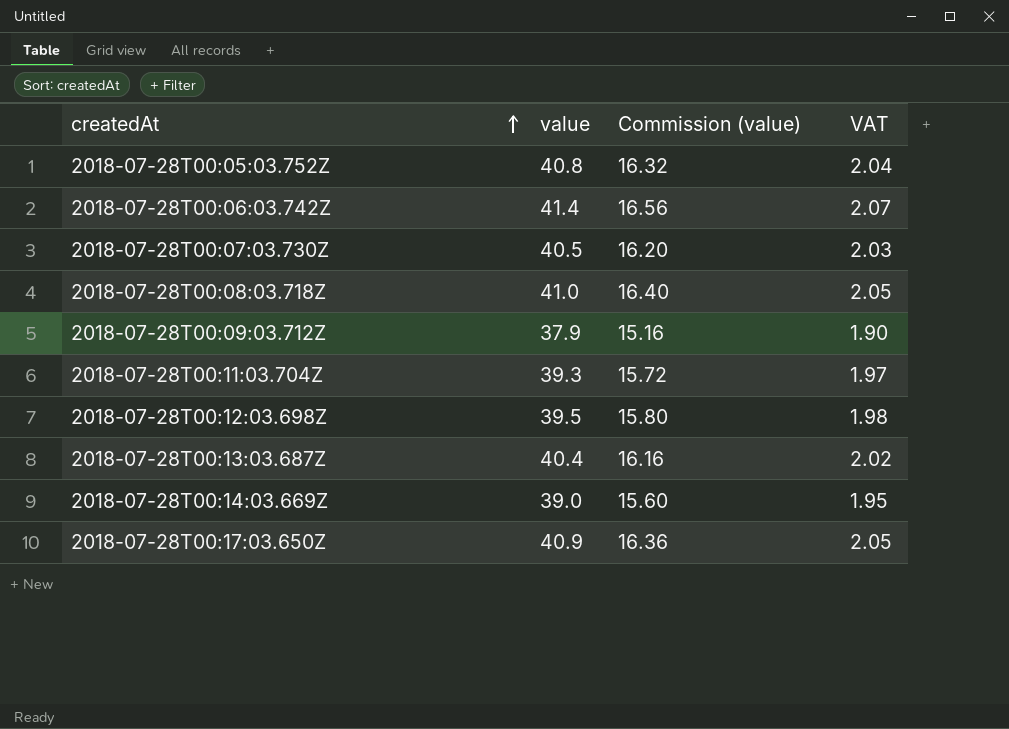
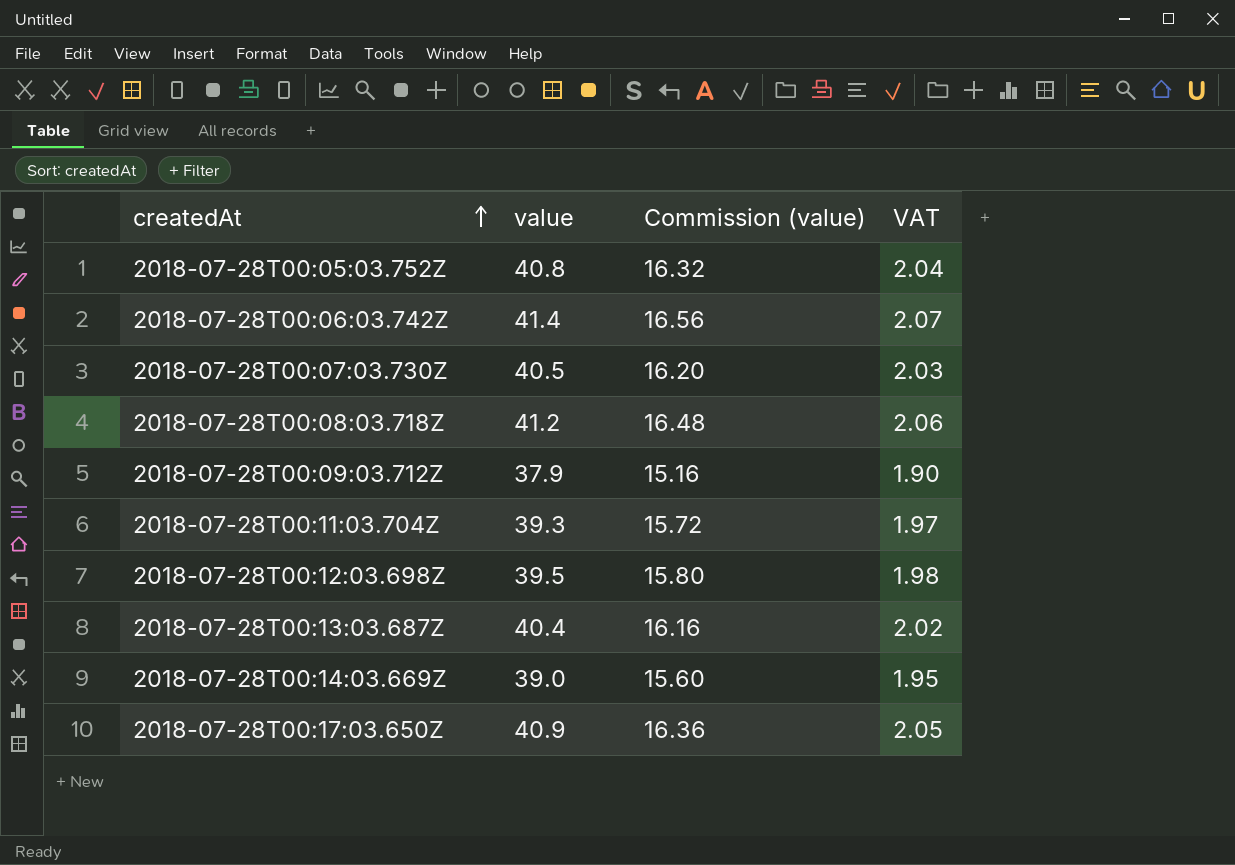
2018-07-28T00:08:03.718Z | value: 41.0 -> 41.2
2018-07-28T00:08:03.718Z | Commission (value): 16.40 -> 16.48
2018-07-28T00:08:03.718Z | VAT: 2.05 -> 2.06

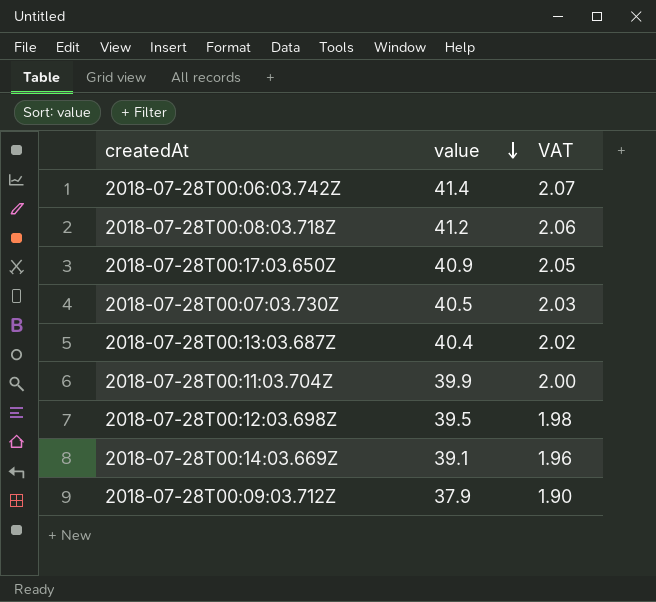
row order: createdAt ascending -> value descending
column Commission (value) | formula: [value] * 0.4 -> none
row 2018-07-28T00:05:03.752Z: 40.8 | 16.32 | 2.04 -> none
2018-07-28T00:11:03.704Z | value: 39.3 -> 39.9
2018-07-28T00:11:03.704Z | VAT: 1.97 -> 2.00
2018-07-28T00:14:03.669Z | value: 39.0 -> 39.1
2018-07-28T00:14:03.669Z | VAT: 1.95 -> 1.96

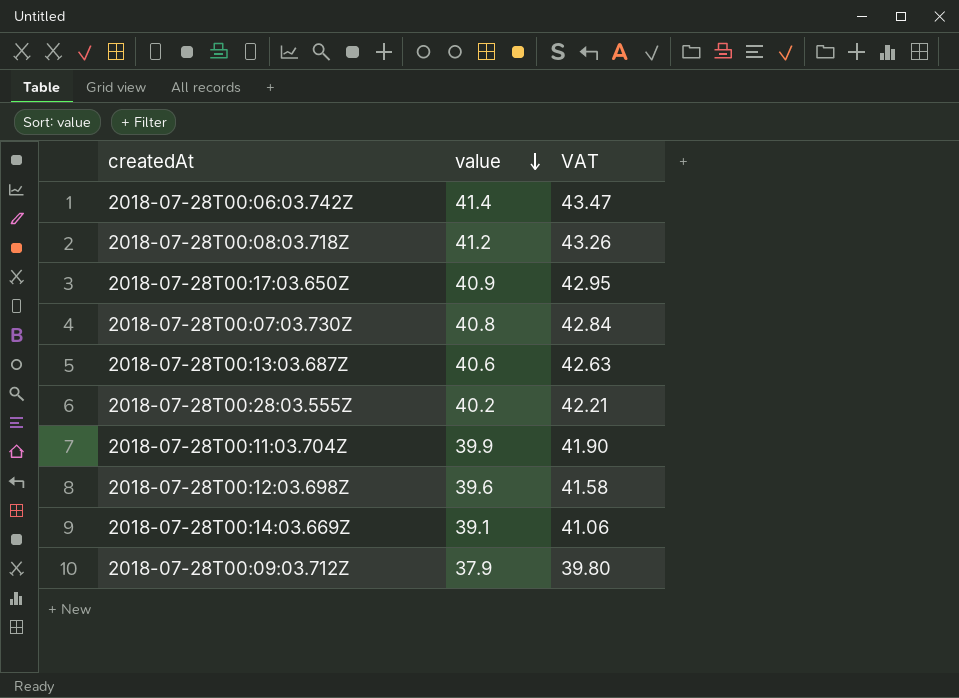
column VAT | formula: [value] * 0.05 -> [value] * 1.05
2018-07-28T00:07:03.730Z | value: 40.5 -> 40.8
2018-07-28T00:13:03.687Z | value: 40.4 -> 40.6
row 2018-07-28T00:28:03.555Z: none -> 40.2 | 42.21
2018-07-28T00:12:03.698Z | value: 39.5 -> 39.6

